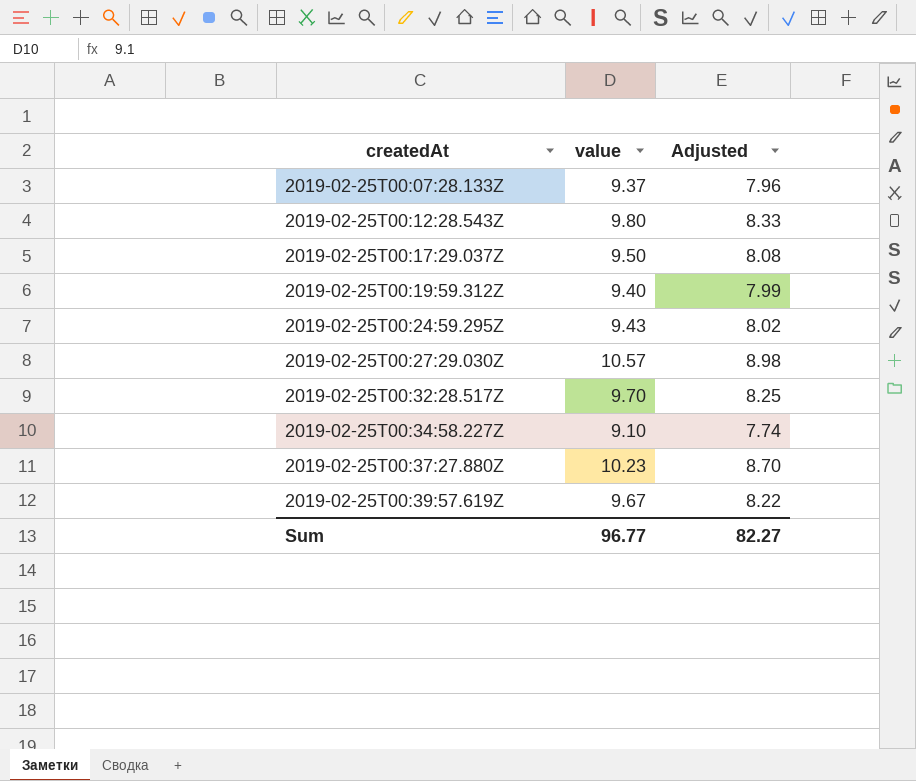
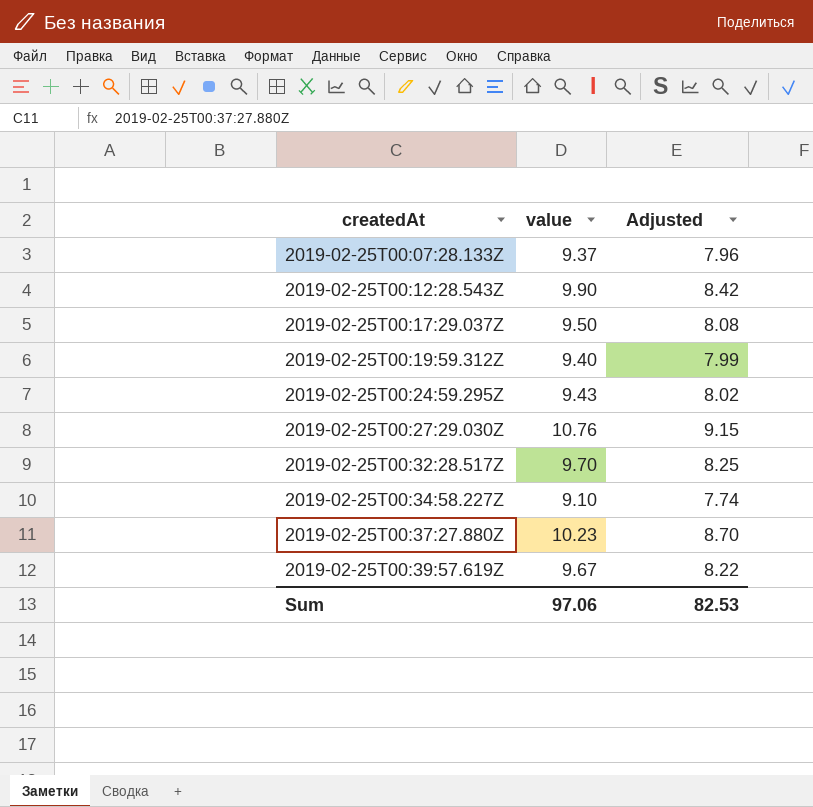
2019-02-25T00:12:28.543Z | value: 9.80 -> 9.90
2019-02-25T00:12:28.543Z | Adjusted: 8.33 -> 8.42
2019-02-25T00:27:29.030Z | value: 10.57 -> 10.76
2019-02-25T00:27:29.030Z | Adjusted: 8.98 -> 9.15
Sum | value: 96.77 -> 97.06
Sum | Adjusted: 82.27 -> 82.53

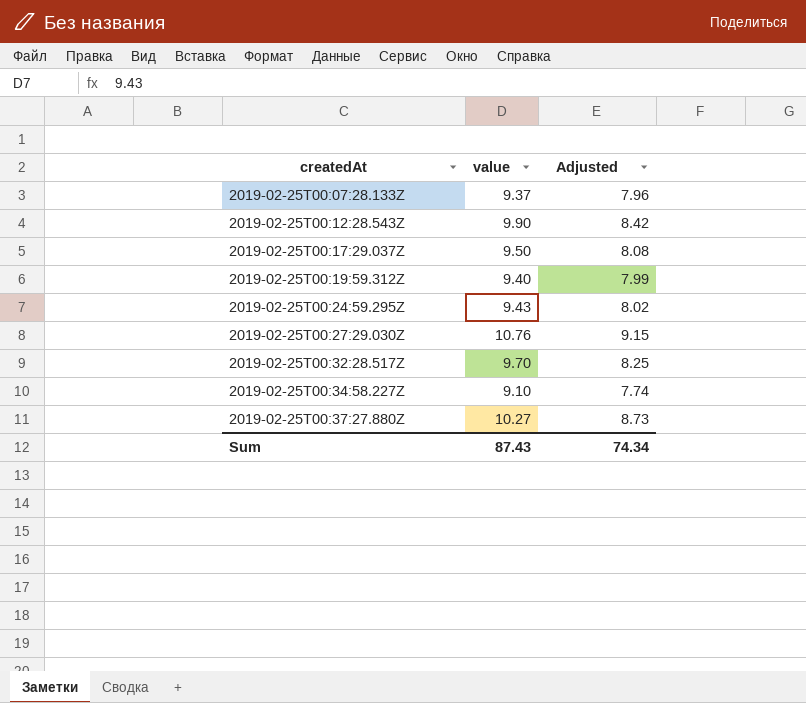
row 2019-02-25T00:39:57.619Z: 9.67 | 8.22 -> none
2019-02-25T00:37:27.880Z | value: 10.23 -> 10.27
2019-02-25T00:37:27.880Z | Adjusted: 8.70 -> 8.73
Sum | value: 97.06 -> 87.43
Sum | Adjusted: 82.53 -> 74.34

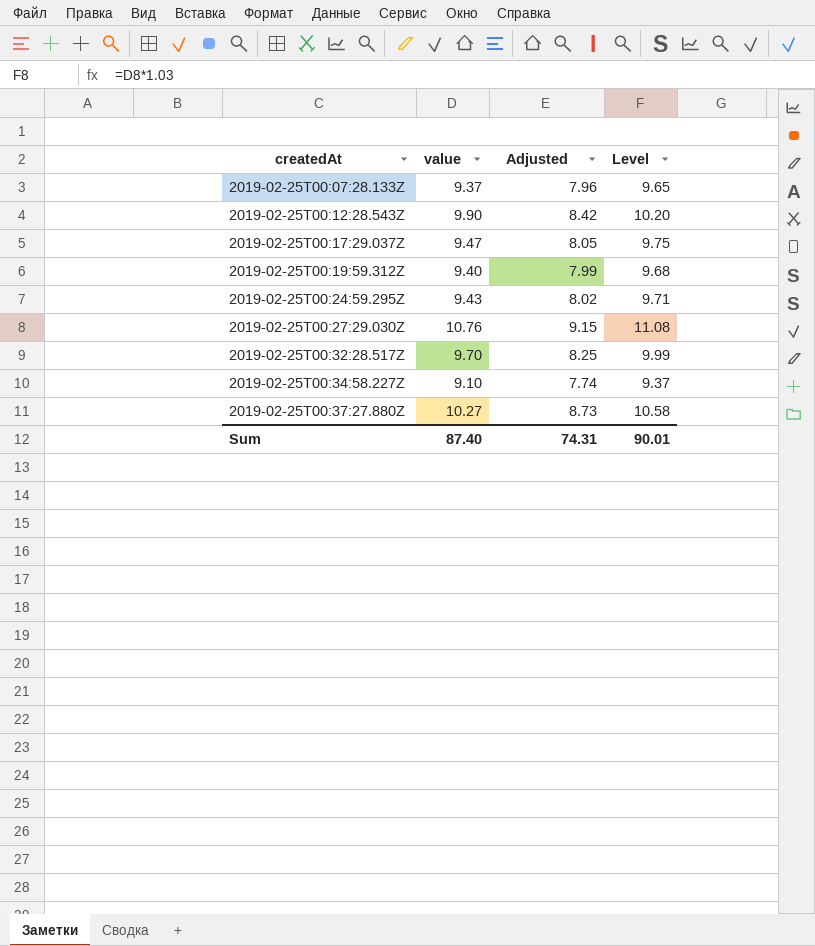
column Level | formula: none -> [value] * 1.03
2019-02-25T00:17:29.037Z | value: 9.50 -> 9.47
2019-02-25T00:17:29.037Z | Adjusted: 8.08 -> 8.05
Sum | value: 87.43 -> 87.40
Sum | Adjusted: 74.34 -> 74.31

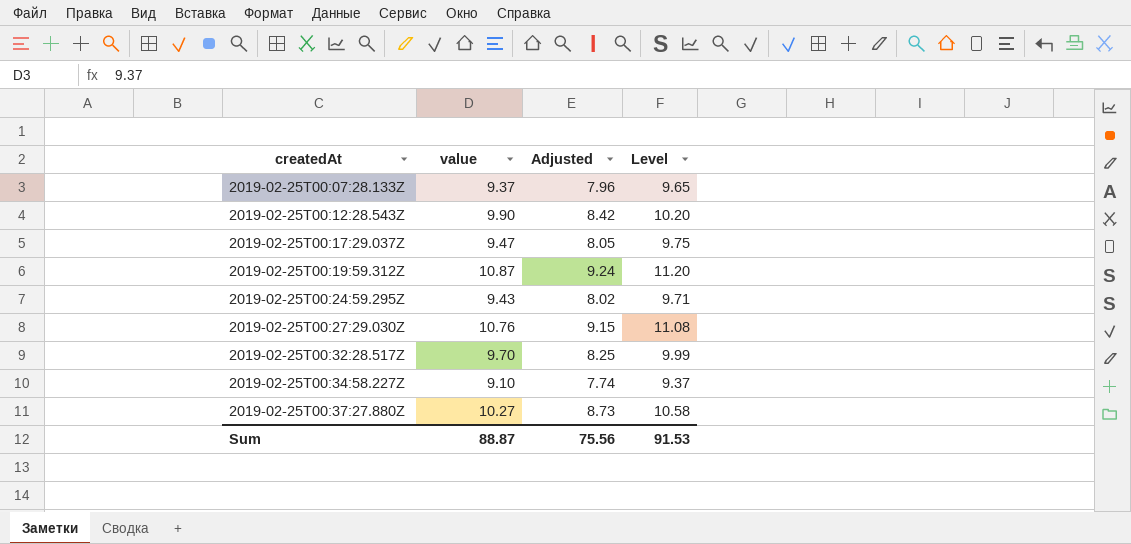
2019-02-25T00:19:59.312Z | value: 9.40 -> 10.87
2019-02-25T00:19:59.312Z | Adjusted: 7.99 -> 9.24
2019-02-25T00:19:59.312Z | Level: 9.68 -> 11.20
Sum | value: 87.40 -> 88.87
Sum | Adjusted: 74.31 -> 75.56
Sum | Level: 90.01 -> 91.53

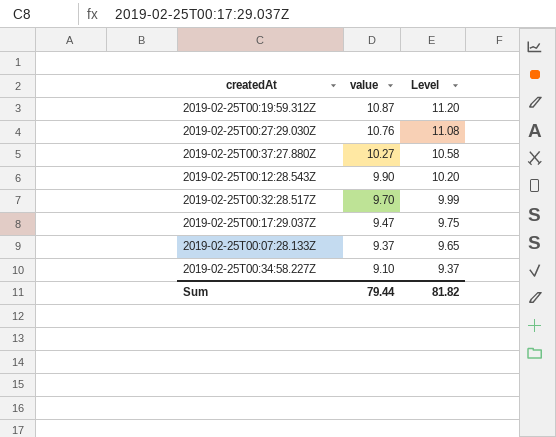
row order: createdAt ascending -> value descending
column Adjusted | formula: [value] * 0.85 -> none
row 2019-02-25T00:24:59.295Z: 9.43 | 8.02 | 9.71 -> none
Sum | value: 88.87 -> 79.44
Sum | Level: 91.53 -> 81.82

